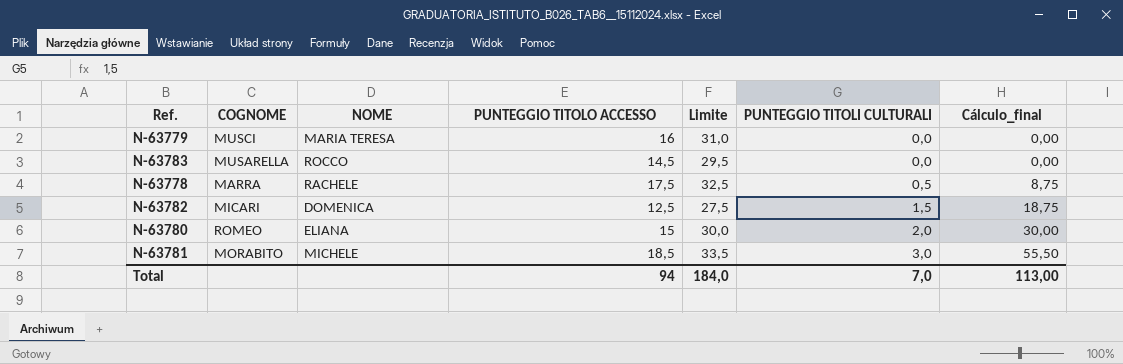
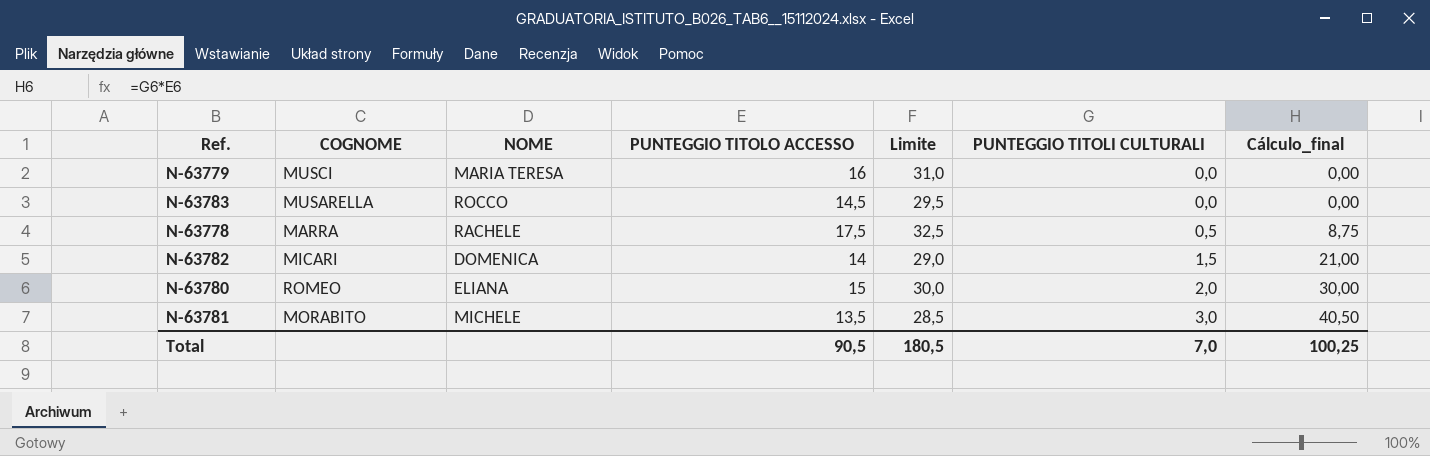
N-63782 | PUNTEGGIO TITOLO ACCESSO: 12,5 -> 14
N-63782 | Limite: 27,5 -> 29,0
N-63782 | Cálculo_final: 18,75 -> 21,00
N-63781 | PUNTEGGIO TITOLO ACCESSO: 18,5 -> 13,5
N-63781 | Limite: 33,5 -> 28,5
N-63781 | Cálculo_final: 55,50 -> 40,50
Total | PUNTEGGIO TITOLO ACCESSO: 94 -> 90,5
Total | Limite: 184,0 -> 180,5
Total | Cálculo_final: 113,00 -> 100,25

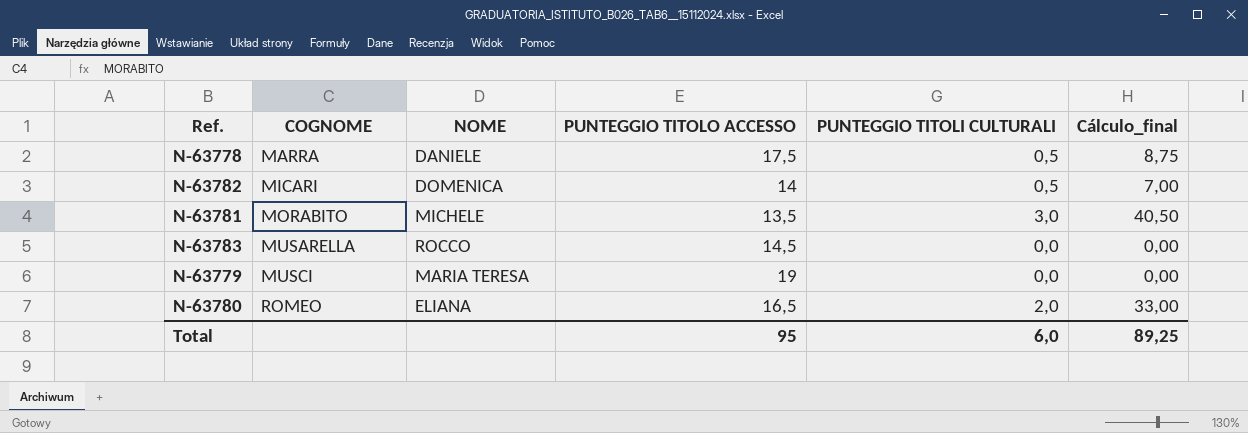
row order: PUNTEGGIO TITOLI CULTURALI ascending -> COGNOME ascending
column Limite | formula: [PUNTEGGIO TITOLO ACCESSO] + 15 -> none
N-63778 | NOME: RACHELE -> DANIELE
N-63782 | PUNTEGGIO TITOLI CULTURALI: 1,5 -> 0,5
N-63782 | Cálculo_final: 21,00 -> 7,00
N-63779 | PUNTEGGIO TITOLO ACCESSO: 16 -> 19
N-63780 | PUNTEGGIO TITOLO ACCESSO: 15 -> 16,5
N-63780 | Cálculo_final: 30,00 -> 33,00
Total | PUNTEGGIO TITOLO ACCESSO: 90,5 -> 95
Total | PUNTEGGIO TITOLI CULTURALI: 7,0 -> 6,0
Total | Cálculo_final: 100,25 -> 89,25

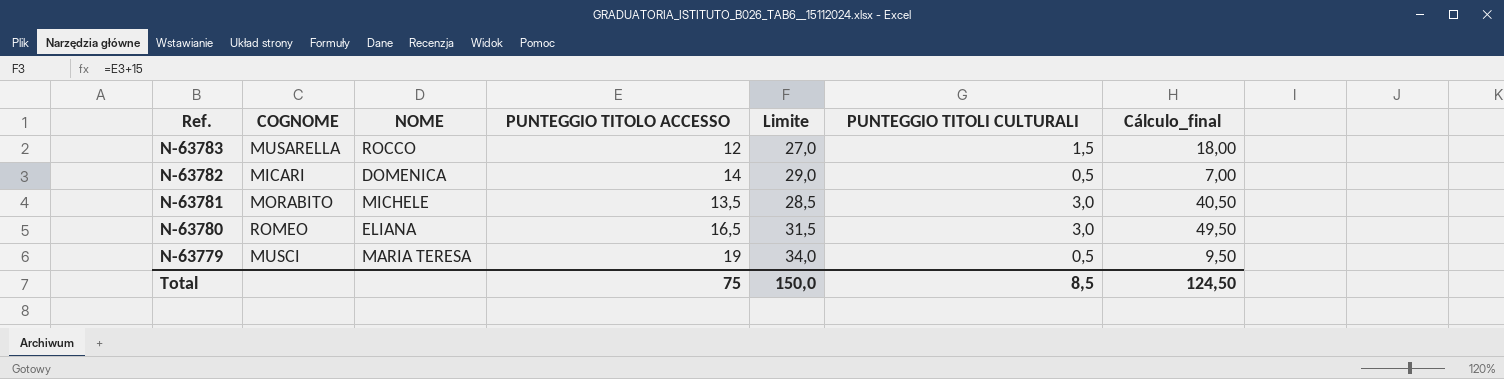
row order: COGNOME ascending -> Ref. descending
column Limite | formula: none -> [PUNTEGGIO TITOLO ACCESSO] + 15
row N-63778: MARRA | DANIELE | 17,5 | 0,5 | 8,75 -> none
N-63783 | PUNTEGGIO TITOLO ACCESSO: 14,5 -> 12
N-63783 | PUNTEGGIO TITOLI CULTURALI: 0,0 -> 1,5
N-63783 | Cálculo_final: 0,00 -> 18,00
N-63780 | PUNTEGGIO TITOLI CULTURALI: 2,0 -> 3,0
N-63780 | Cálculo_final: 33,00 -> 49,50
N-63779 | PUNTEGGIO TITOLI CULTURALI: 0,0 -> 0,5
N-63779 | Cálculo_final: 0,00 -> 9,50
Total | PUNTEGGIO TITOLO ACCESSO: 95 -> 75
Total | PUNTEGGIO TITOLI CULTURALI: 6,0 -> 8,5
Total | Cálculo_final: 89,25 -> 124,50

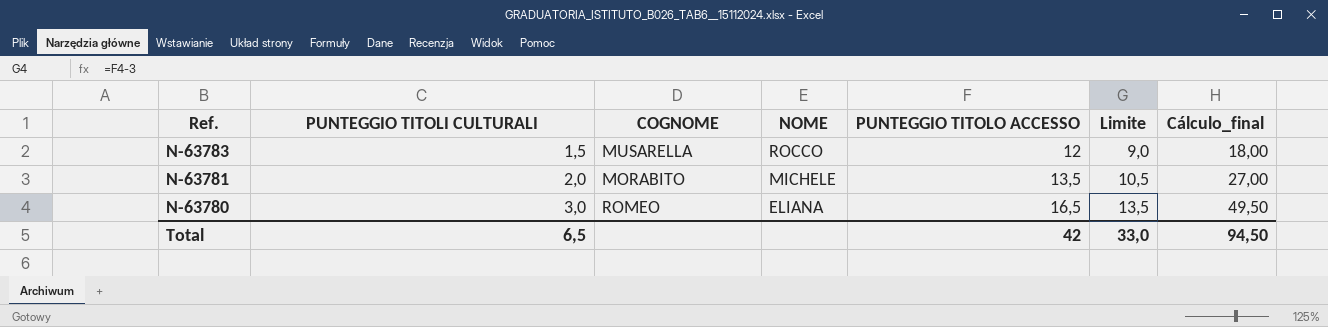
column PUNTEGGIO TITOLI CULTURALI | position: 6 -> 2
column Limite | formula: [PUNTEGGIO TITOLO ACCESSO] + 15 -> [PUNTEGGIO TITOLO ACCESSO] - 3
row N-63782: MICARI | DOMENICA | 14 | 29,0 | 0,5 | 7,00 -> none
row N-63779: MUSCI | MARIA TERESA | 19 | 34,0 | 0,5 | 9,50 -> none
N-63781 | PUNTEGGIO TITOLI CULTURALI: 3,0 -> 2,0
N-63781 | Cálculo_final: 40,50 -> 27,00
Total | PUNTEGGIO TITOLI CULTURALI: 8,5 -> 6,5
Total | PUNTEGGIO TITOLO ACCESSO: 75 -> 42
Total | Limite: 150,0 -> 33,0
Total | Cálculo_final: 124,50 -> 94,50

